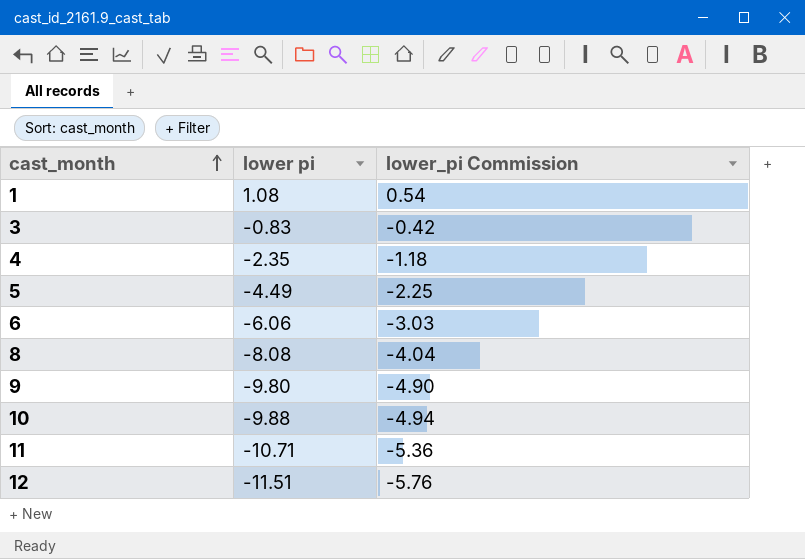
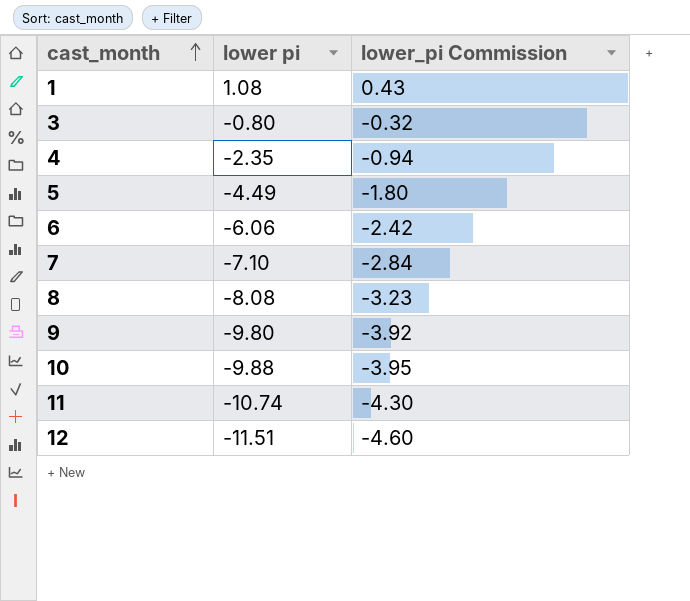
column lower_pi Commission | formula: [lower pi] * 0.5 -> [lower pi] * 0.4
3 | lower pi: -0.83 -> -0.80
row 7: none -> -7.10 | -2.84
11 | lower pi: -10.71 -> -10.74

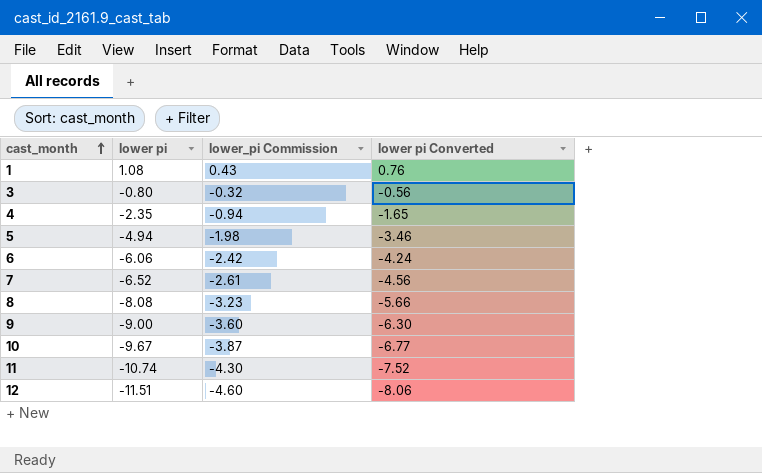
column lower pi Converted | formula: none -> [lower pi] * 0.7
5 | lower pi: -4.49 -> -4.94
5 | lower_pi Commission: -1.80 -> -1.98
7 | lower pi: -7.10 -> -6.52
7 | lower_pi Commission: -2.84 -> -2.61
9 | lower pi: -9.80 -> -9.00
9 | lower_pi Commission: -3.92 -> -3.60
10 | lower pi: -9.88 -> -9.67
10 | lower_pi Commission: -3.95 -> -3.87

